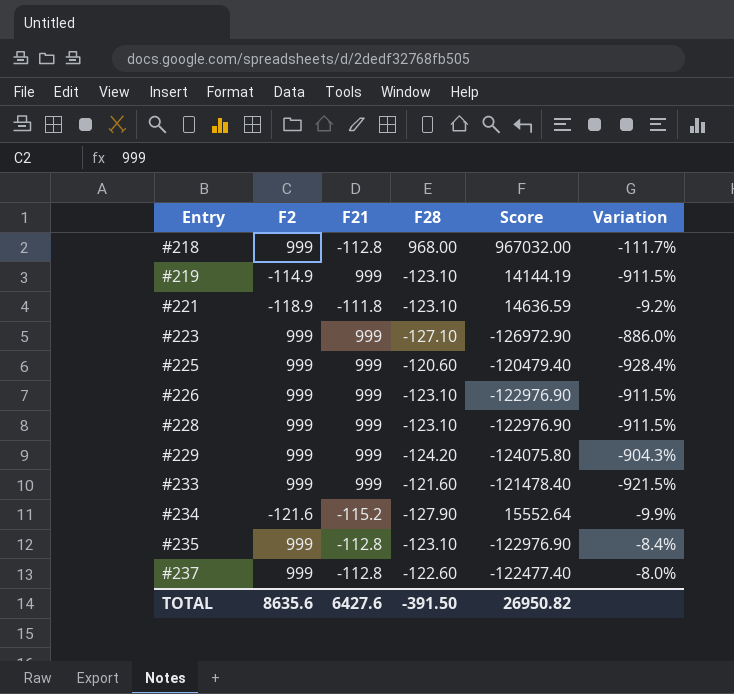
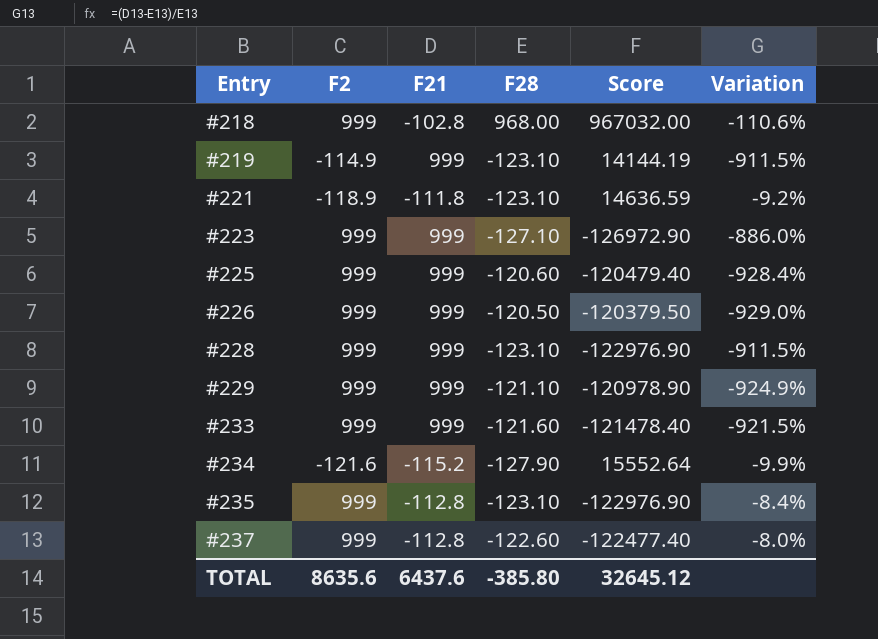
#218 | F21: -112.8 -> -102.8
#218 | Variation: -111.7% -> -110.6%
#226 | F28: -123.10 -> -120.50
#226 | Score: -122976.90 -> -120379.50
#226 | Variation: -911.5% -> -929.0%
#229 | F28: -124.20 -> -121.10
#229 | Score: -124075.80 -> -120978.90
#229 | Variation: -904.3% -> -924.9%
TOTAL | F21: 6427.6 -> 6437.6
TOTAL | F28: -391.50 -> -385.80
TOTAL | Score: 26950.82 -> 32645.12

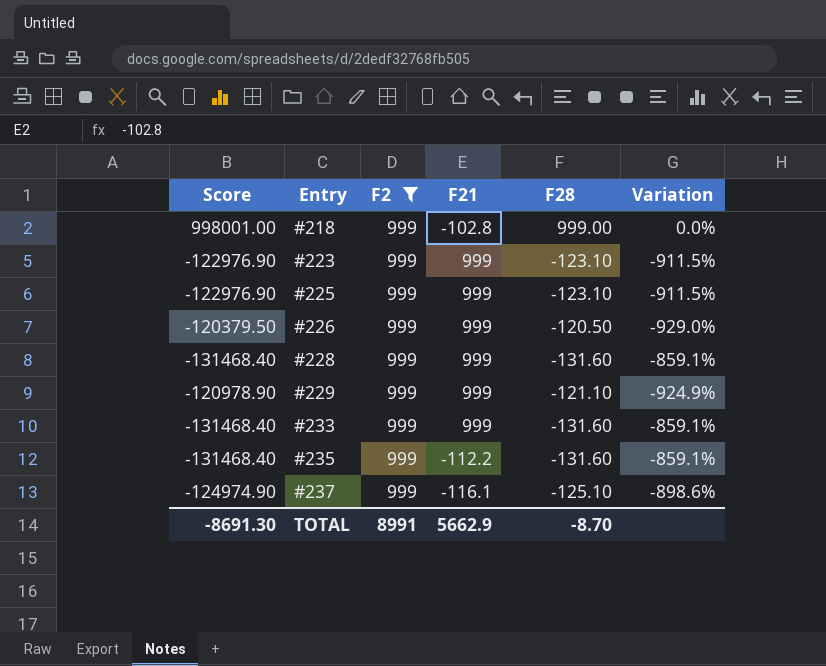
filter: none -> F2 = 999
column Score | position: 5 -> 1
column Variation | formula: ([F21] - [F28]) / [F28] -> ([F2] - [F28]) / [F28]
#218 | Score: 967032.00 -> 998001.00
#218 | F28: 968.00 -> 999.00
#223 | Score: -126972.90 -> -122976.90
#223 | F28: -127.10 -> -123.10
#225 | Score: -120479.40 -> -122976.90
#225 | F28: -120.60 -> -123.10
#228 | Score: -122976.90 -> -131468.40
#228 | F28: -123.10 -> -131.60
#233 | Score: -121478.40 -> -131468.40
#233 | F28: -121.60 -> -131.60
#235 | Score: -122976.90 -> -131468.40
#235 | F21: -112.8 -> -112.2
#235 | F28: -123.10 -> -131.60
#237 | Score: -122477.40 -> -124974.90
#237 | F21: -112.8 -> -116.1
#237 | F28: -122.60 -> -125.10
TOTAL | Score: 32645.12 -> -8691.30
TOTAL | F2: 8635.6 -> 8991
TOTAL | F21: 6437.6 -> 5662.9
TOTAL | F28: -385.80 -> -8.70

